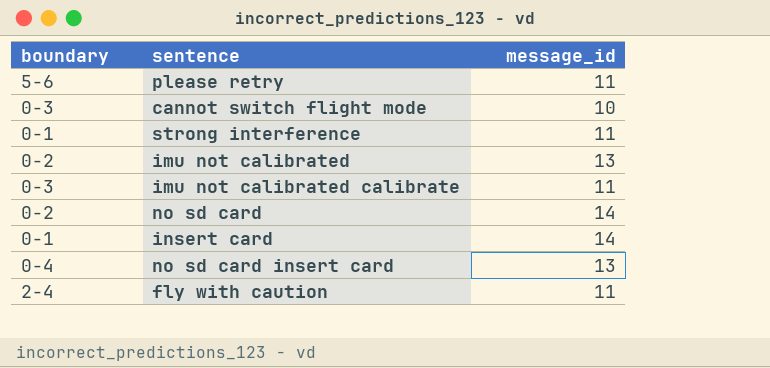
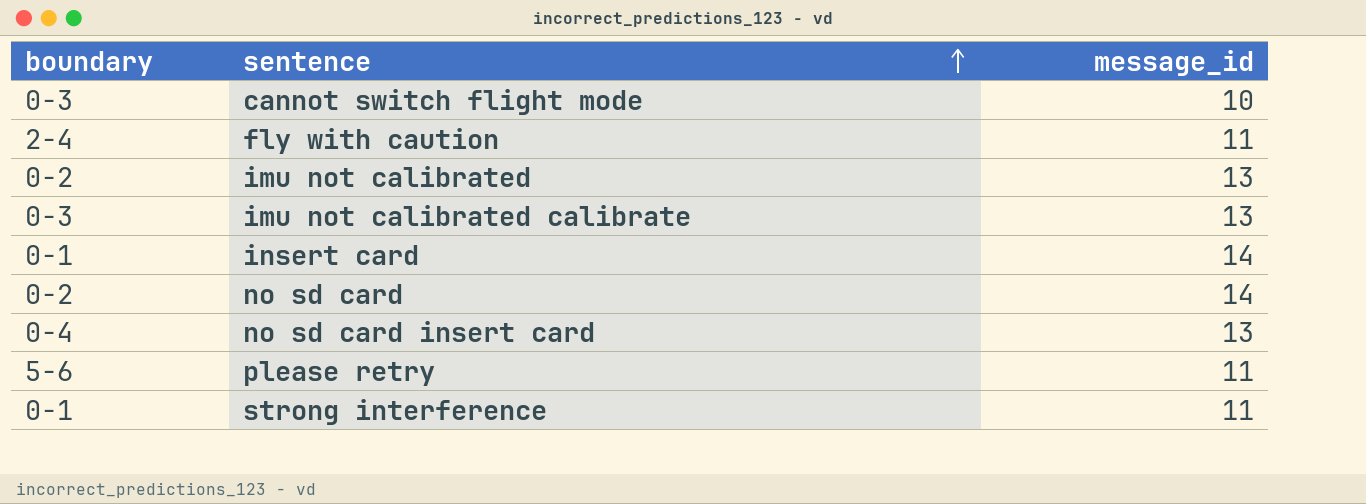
row order: none -> sentence ascending
imu not calibrated calibrate | message_id: 11 -> 13

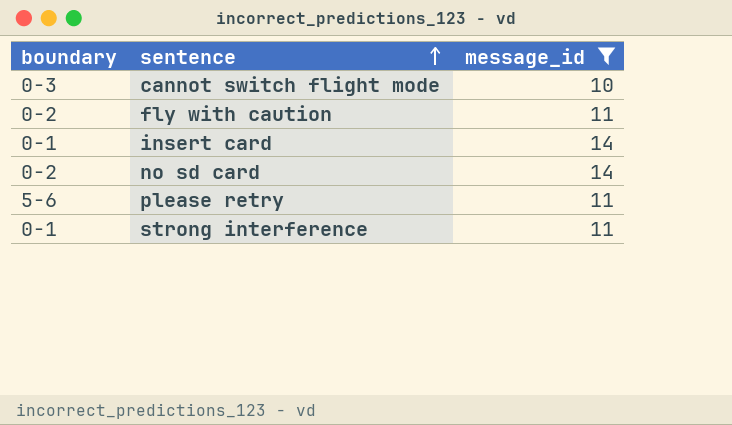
filter: none -> message_id != 13
fly with caution | boundary: 2-4 -> 0-2

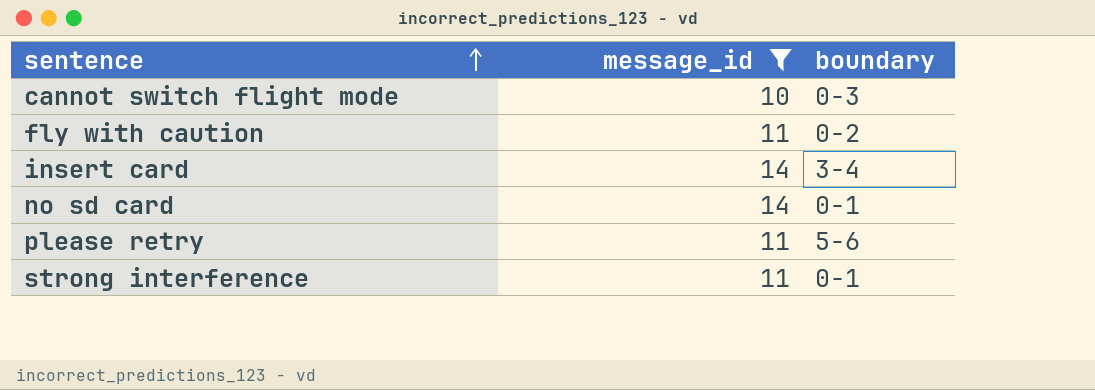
column boundary | position: 1 -> 3
insert card | boundary: 0-1 -> 3-4
no sd card | boundary: 0-2 -> 0-1

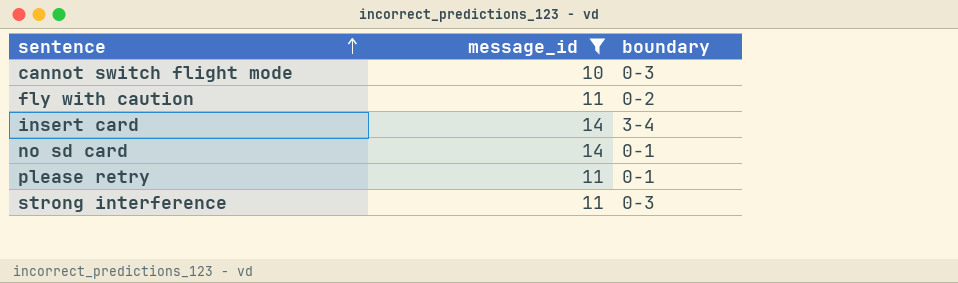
please retry | boundary: 5-6 -> 0-1
strong interference | boundary: 0-1 -> 0-3

